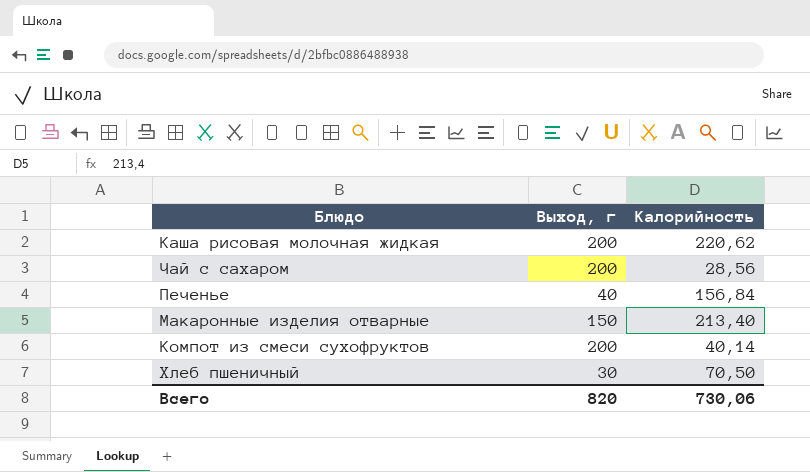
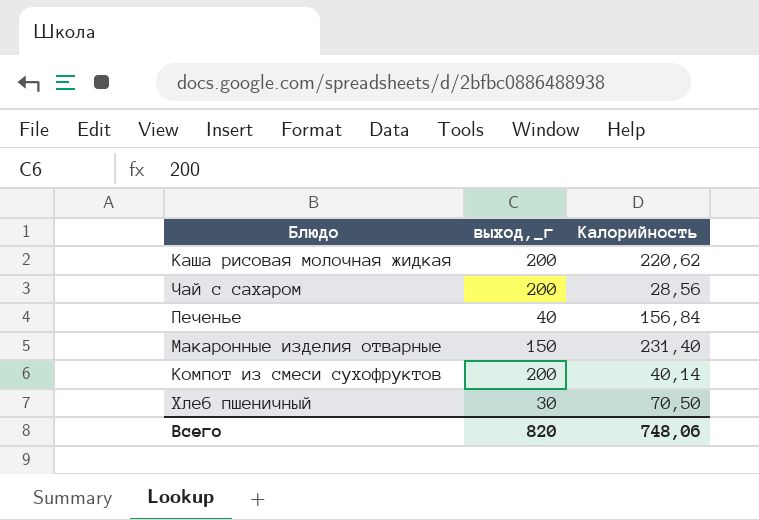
column name: Выход, г -> выход,_г
Макаронные изделия отварные | Калорийность: 213,40 -> 231,40
Всего | Калорийность: 730,06 -> 748,06

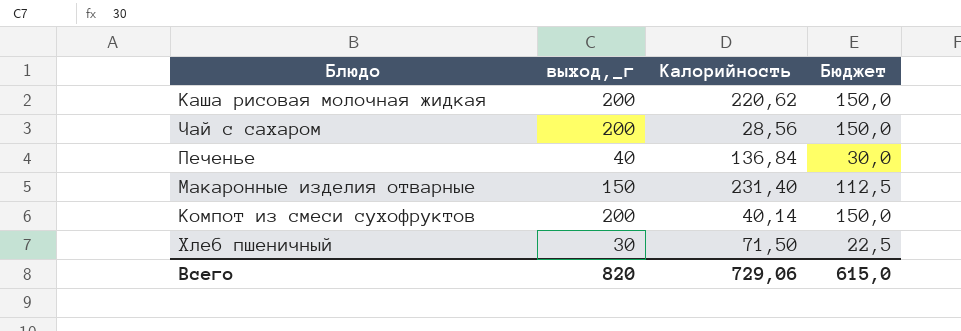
column Бюджет | formula: none -> [выход,_г] * 0,75
Печенье | Калорийность: 156,84 -> 136,84
Хлеб пшеничный | Калорийность: 70,50 -> 71,50
Всего | Калорийность: 748,06 -> 729,06

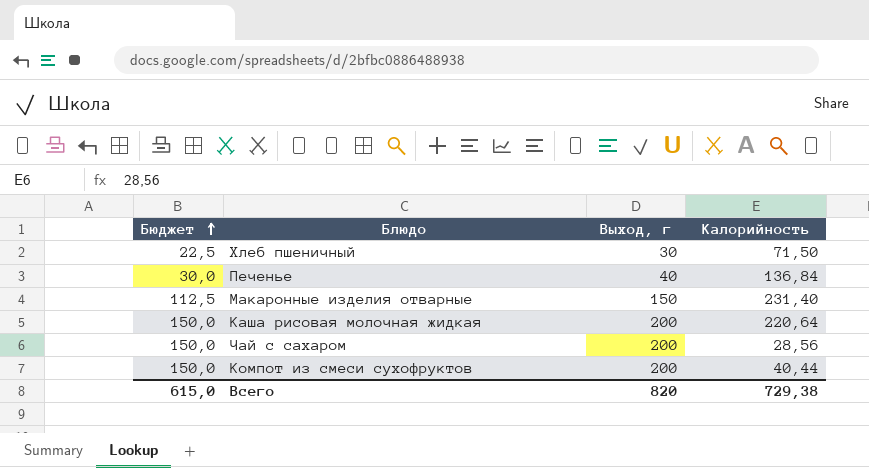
row order: none -> Бюджет ascending
column Бюджет | position: 4 -> 1
column name: выход,_г -> Выход, г
Каша рисовая молочная жидкая | Калорийность: 220,62 -> 220,64
Компот из смеси сухофруктов | Калорийность: 40,14 -> 40,44
Всего | Калорийность: 729,06 -> 729,38

